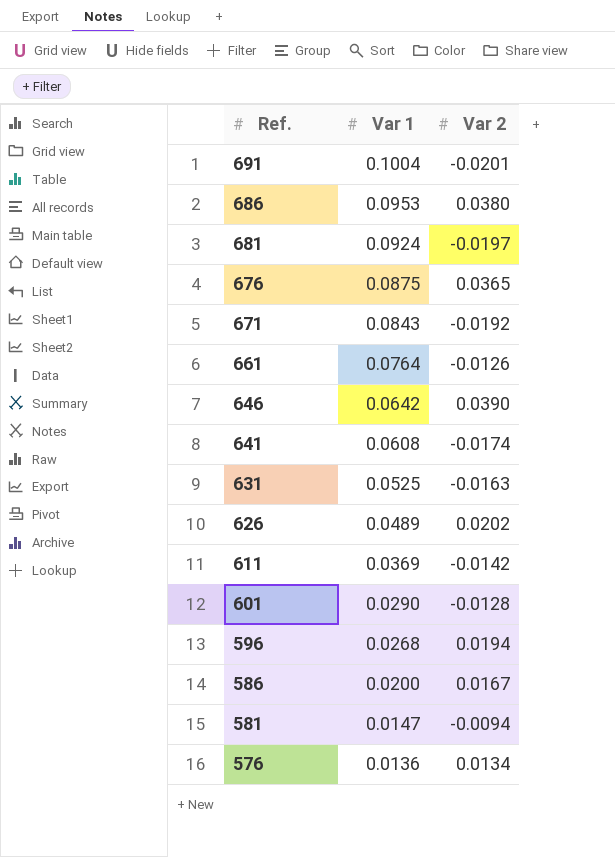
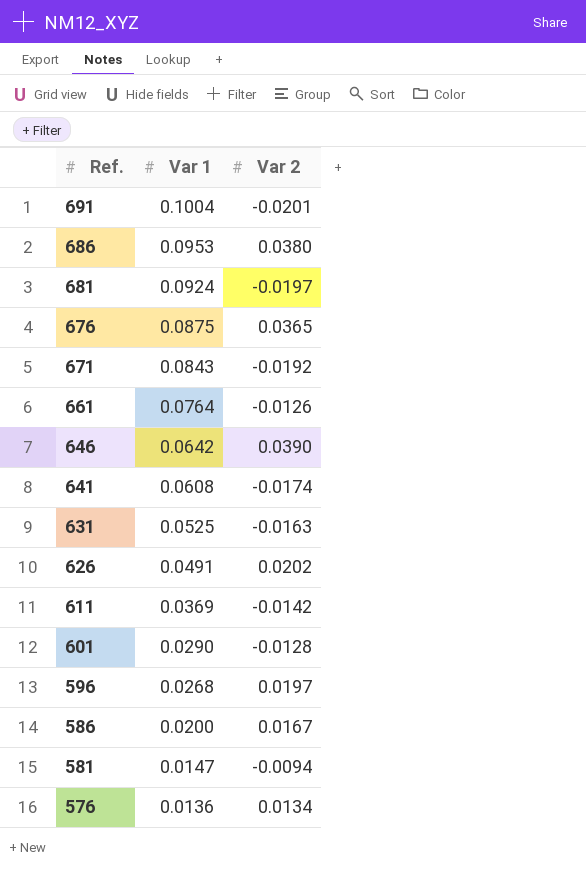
626 | Var 1: 0.0489 -> 0.0491
596 | Var 2: 0.0194 -> 0.0197

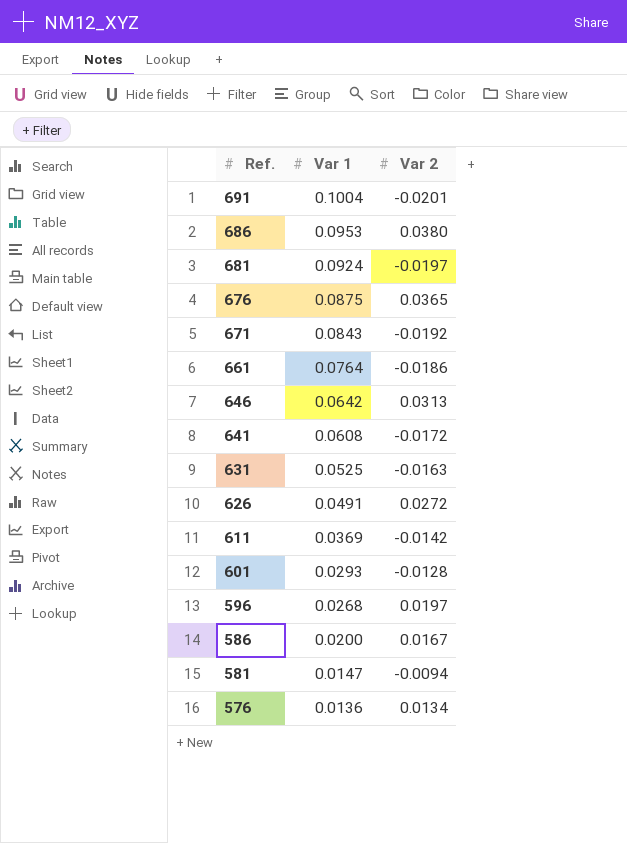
661 | Var 2: -0.0126 -> -0.0186
646 | Var 2: 0.0390 -> 0.0313
641 | Var 2: -0.0174 -> -0.0172
626 | Var 2: 0.0202 -> 0.0272
601 | Var 1: 0.0290 -> 0.0293

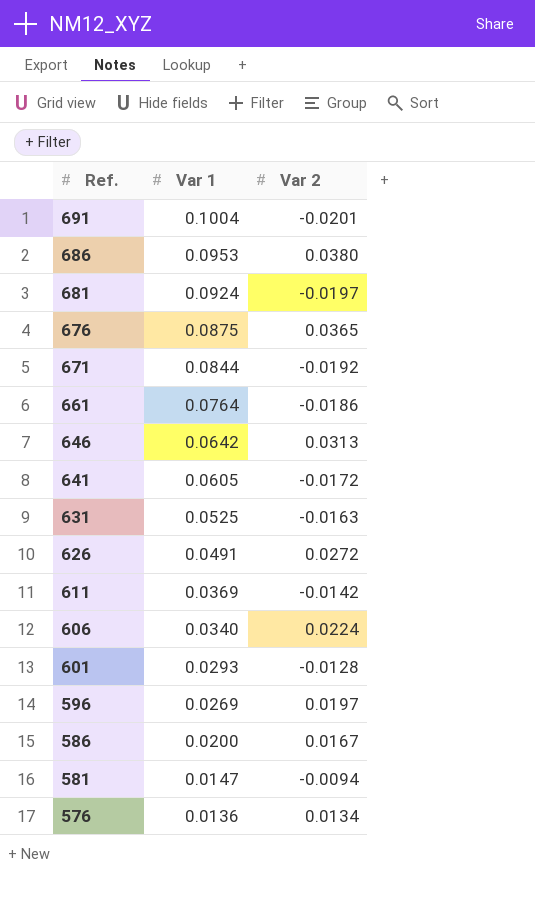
671 | Var 1: 0.0843 -> 0.0844
641 | Var 1: 0.0608 -> 0.0605
row 606: none -> 0.0340 | 0.0224
596 | Var 1: 0.0268 -> 0.0269

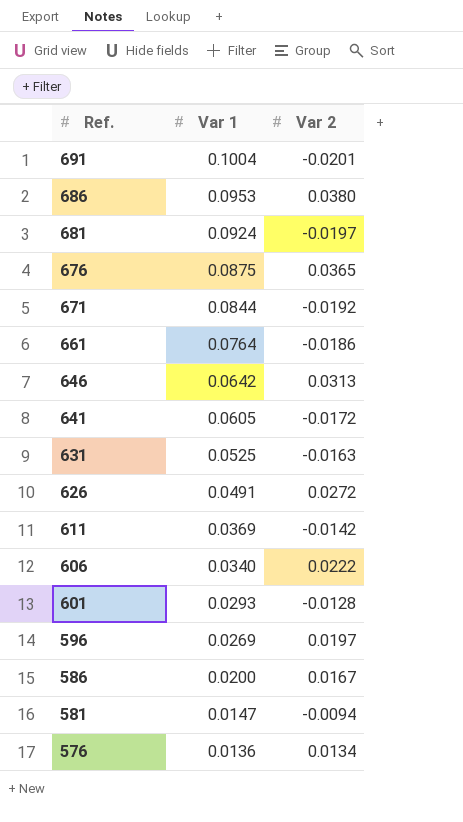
606 | Var 2: 0.0224 -> 0.0222

